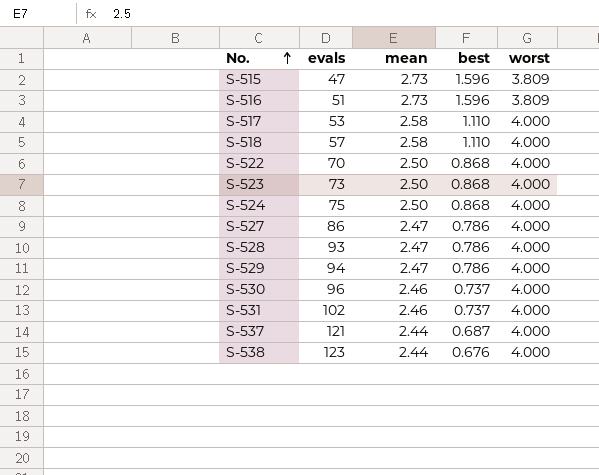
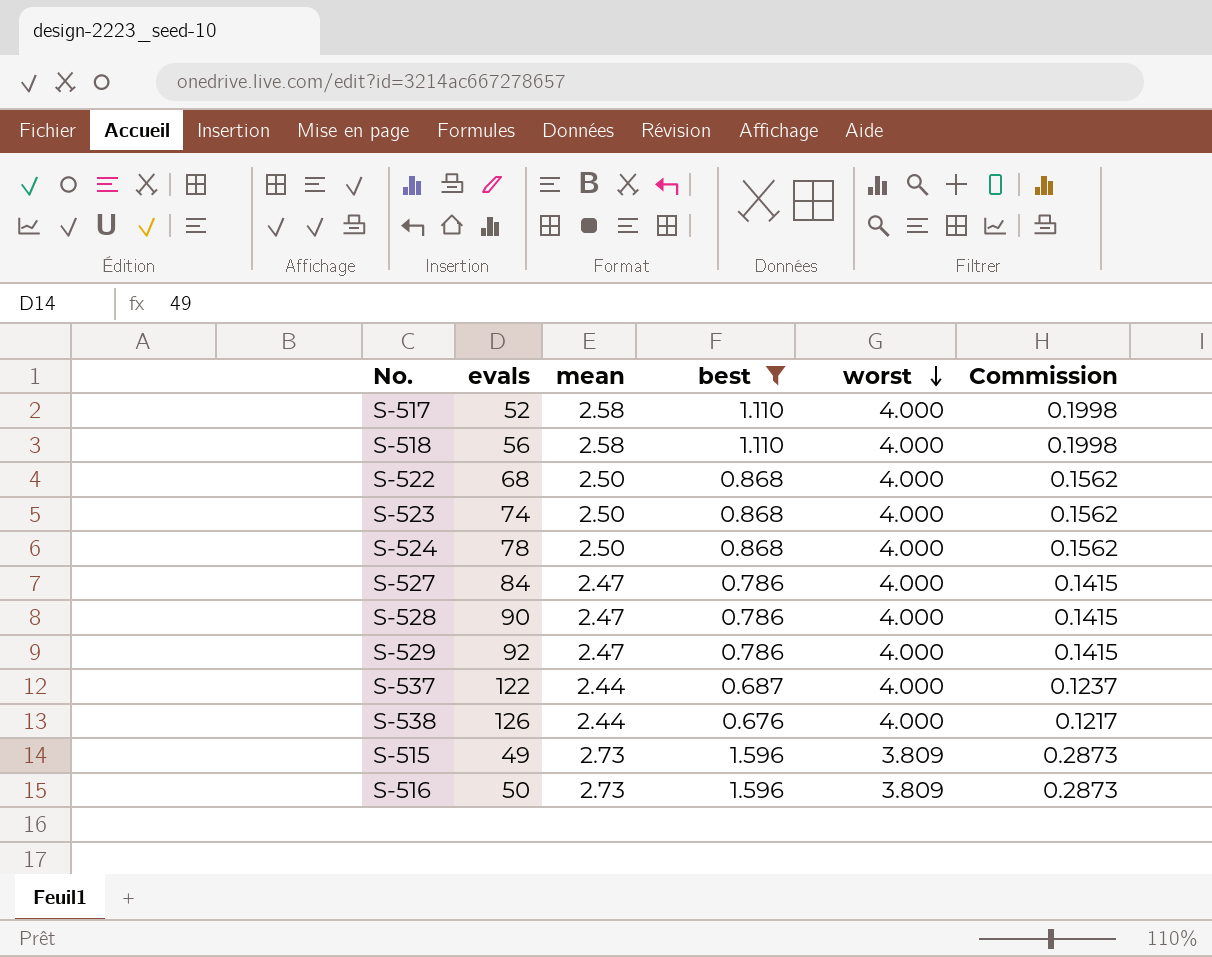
filter: none -> best != 0.737
row order: No. ascending -> worst descending
column Commission | formula: none -> [best] * 0.18
S-517 | evals: 53 -> 52
S-518 | evals: 57 -> 56
S-522 | evals: 70 -> 68
S-523 | evals: 73 -> 74
S-524 | evals: 75 -> 78
S-527 | evals: 86 -> 84
S-528 | evals: 93 -> 90
S-529 | evals: 94 -> 92
S-537 | evals: 121 -> 122
S-538 | evals: 123 -> 126
S-515 | evals: 47 -> 49
S-516 | evals: 51 -> 50

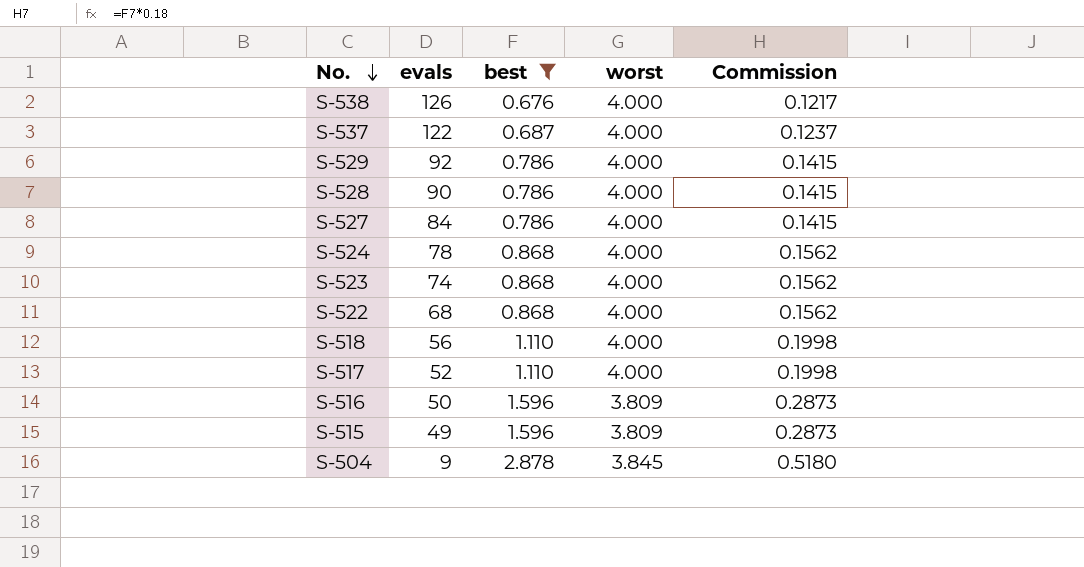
row order: worst descending -> No. descending
column mean | position: 3 -> none
row S-504: none -> 9 | 2.878 | 3.845 | 0.5180

